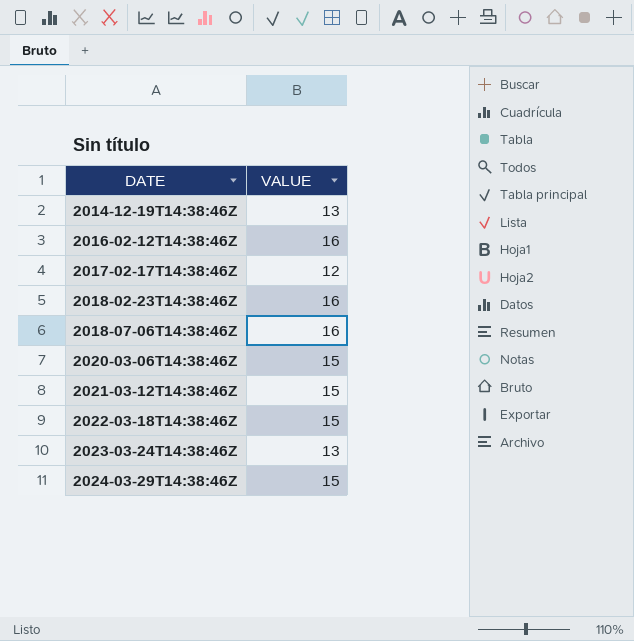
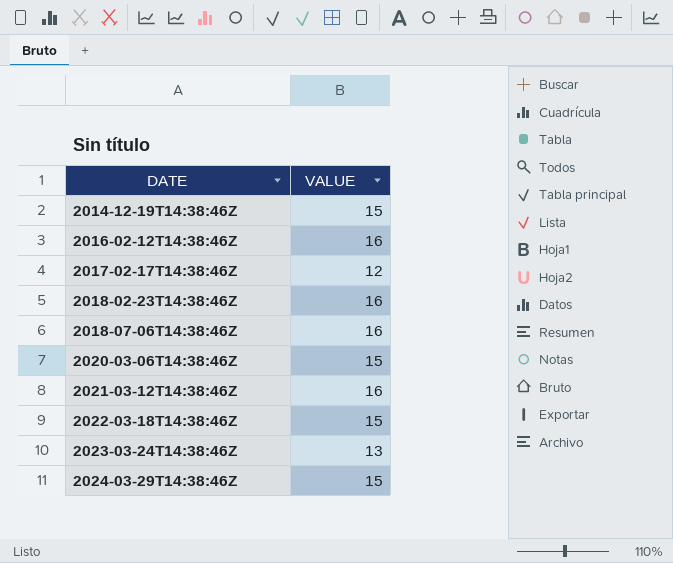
2014-12-19T14:38:46Z | VALUE: 13 -> 15
2021-03-12T14:38:46Z | VALUE: 15 -> 16

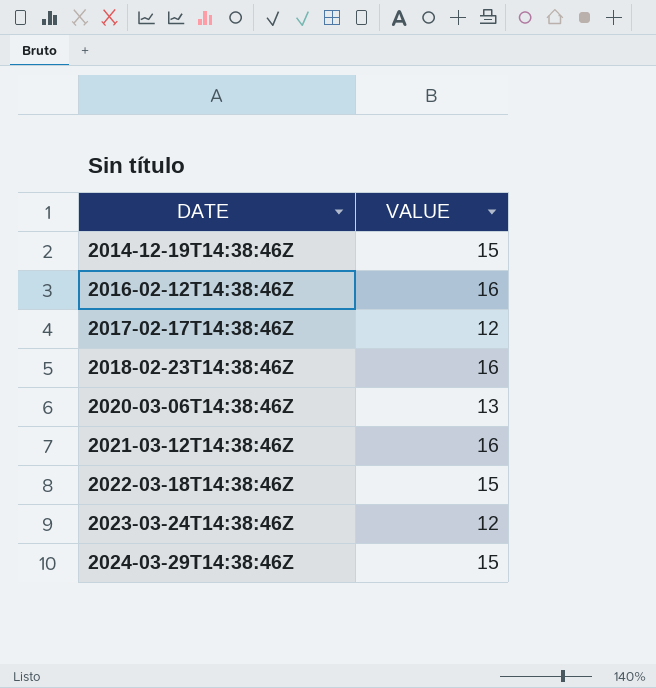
row 2018-07-06T14:38:46Z: 16 -> none
2020-03-06T14:38:46Z | VALUE: 15 -> 13
2023-03-24T14:38:46Z | VALUE: 13 -> 12

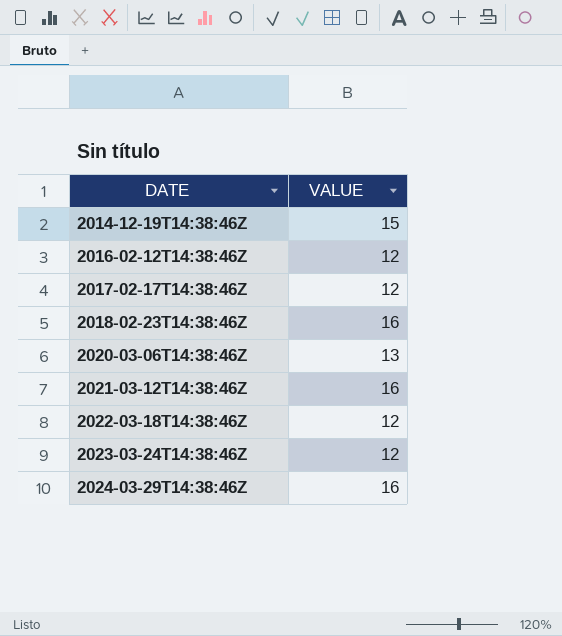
2016-02-12T14:38:46Z | VALUE: 16 -> 12
2022-03-18T14:38:46Z | VALUE: 15 -> 12
2024-03-29T14:38:46Z | VALUE: 15 -> 16

